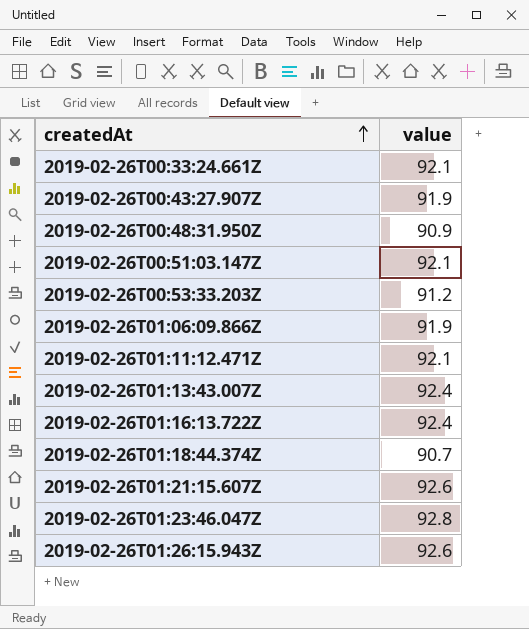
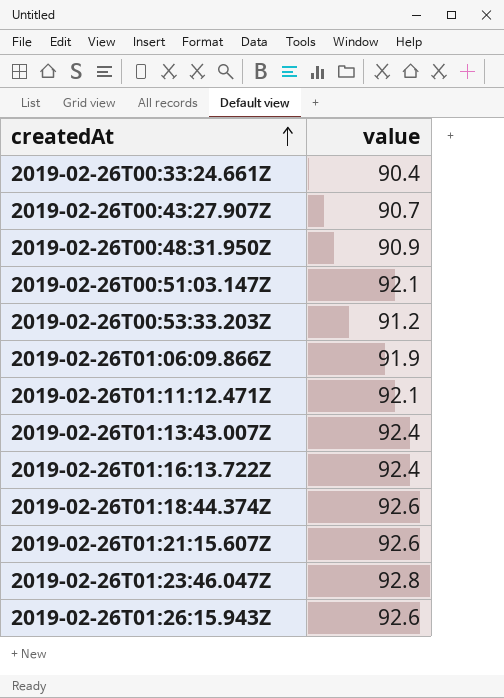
2019-02-26T00:33:24.661Z | value: 92.1 -> 90.4
2019-02-26T00:43:27.907Z | value: 91.9 -> 90.7
2019-02-26T01:18:44.374Z | value: 90.7 -> 92.6

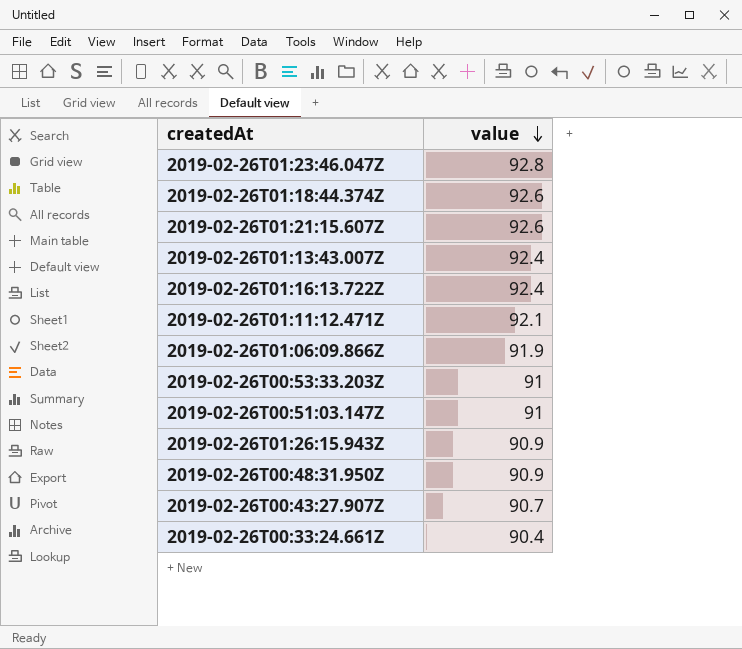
row order: createdAt ascending -> value descending
2019-02-26T00:53:33.203Z | value: 91.2 -> 91
2019-02-26T00:51:03.147Z | value: 92.1 -> 91
2019-02-26T01:26:15.943Z | value: 92.6 -> 90.9

